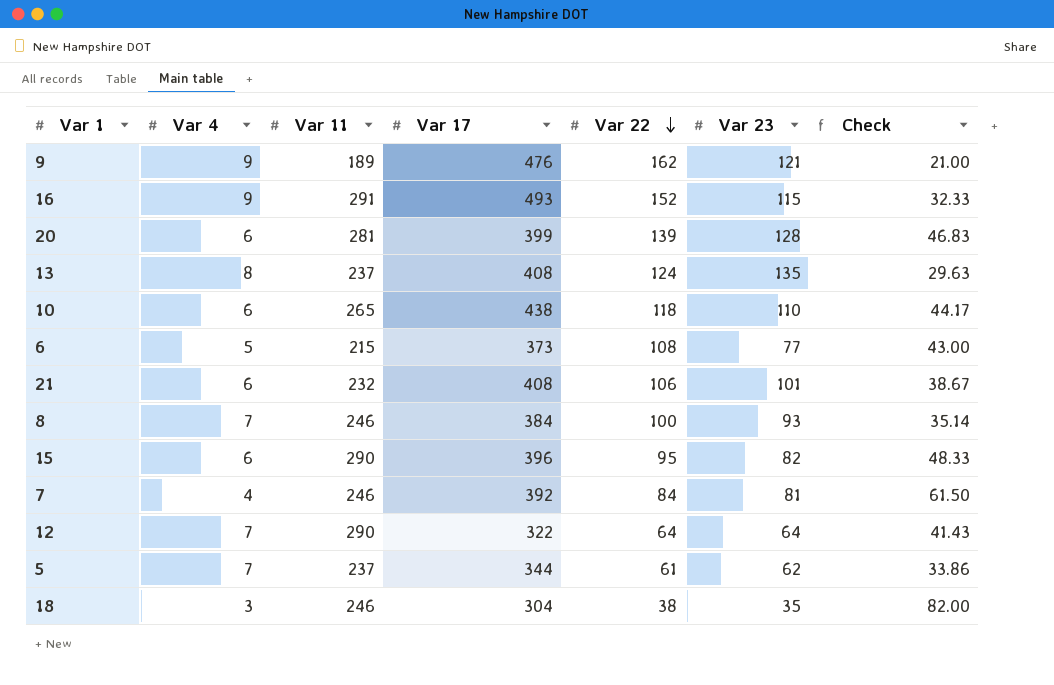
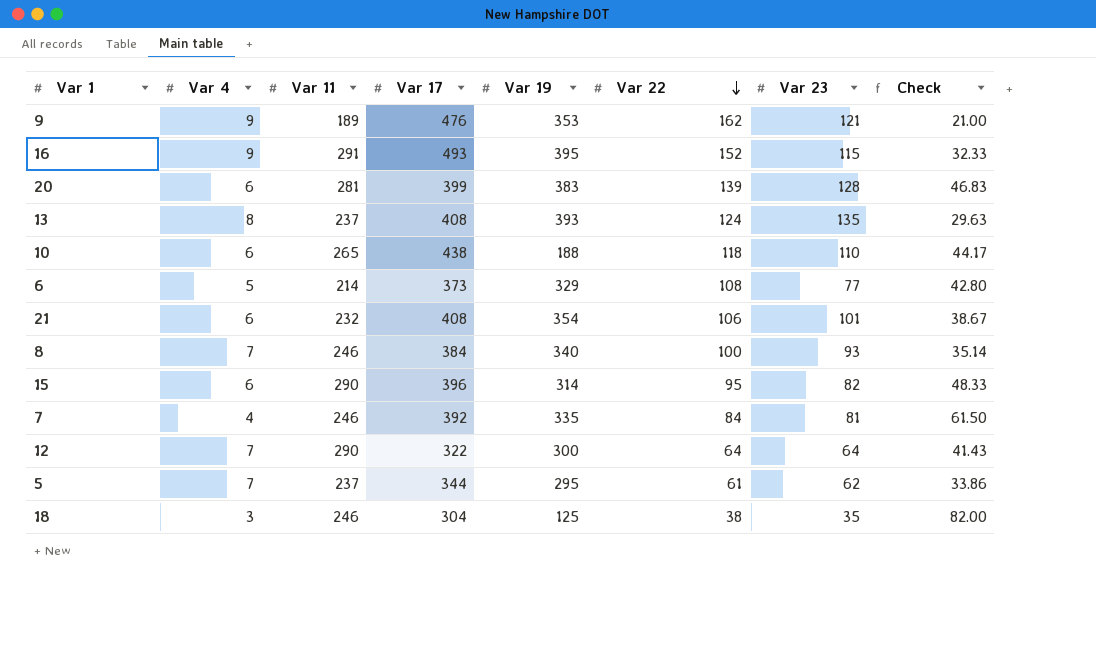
column Var 19 | position: none -> 5
6 | Var 11: 215 -> 214
6 | Check: 43.00 -> 42.80

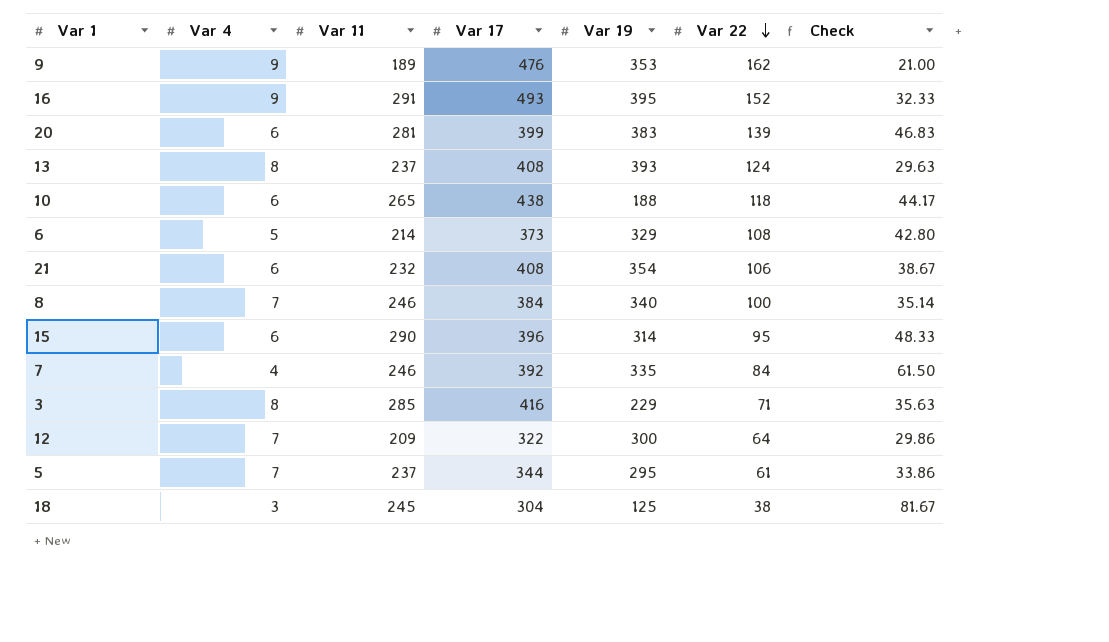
column Var 23 | position: 7 -> none
row 3: none -> 8 | 285 | 416 | 229 | 71 | 35.63
12 | Var 11: 290 -> 209
12 | Check: 41.43 -> 29.86
18 | Var 11: 246 -> 245
18 | Check: 82.00 -> 81.67

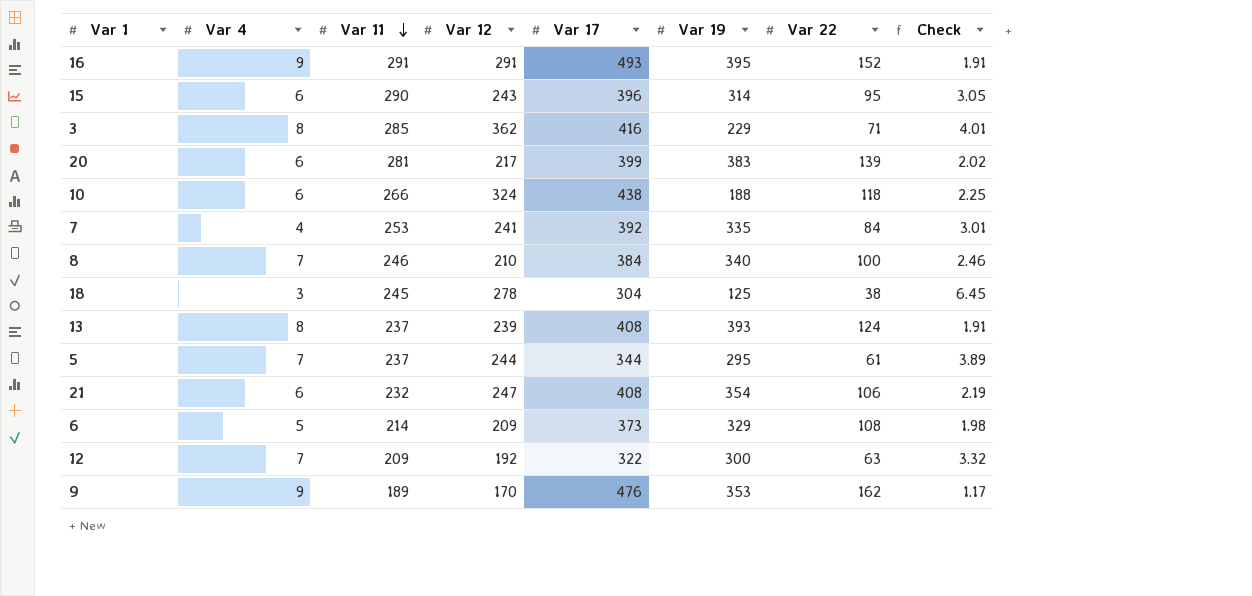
row order: Var 22 descending -> Var 11 descending
column Var 12 | position: none -> 4
column Check | formula: [Var 11] / [Var 4] -> [Var 11] / [Var 22]
10 | Var 11: 265 -> 266
7 | Var 11: 246 -> 253
12 | Var 22: 64 -> 63

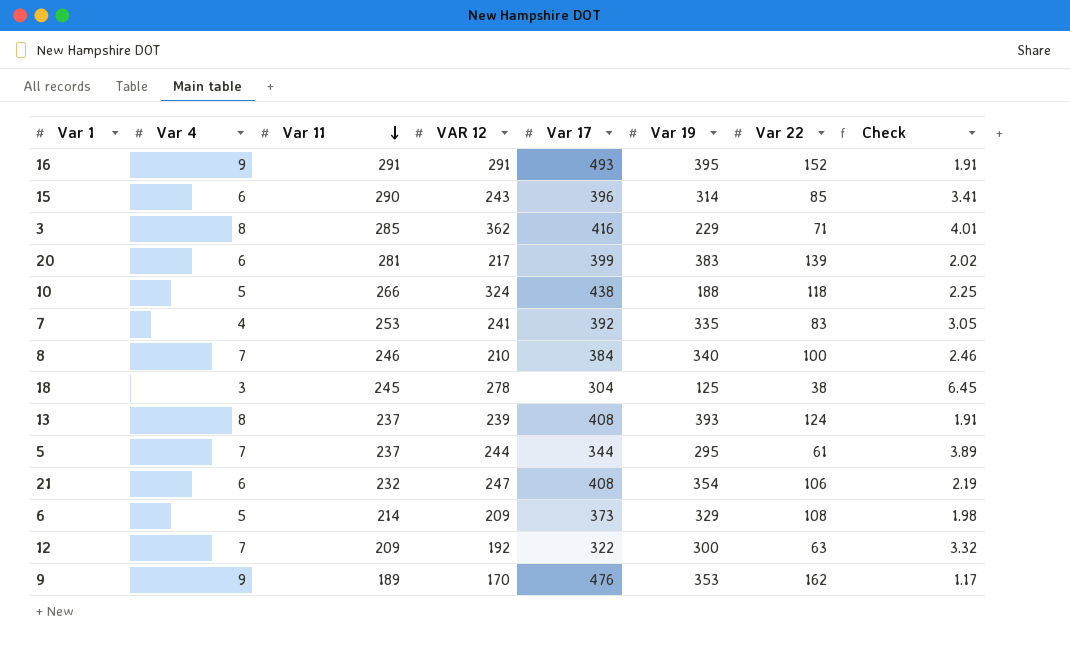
column name: Var 12 -> VAR 12
15 | Var 22: 95 -> 85
15 | Check: 3.05 -> 3.41
10 | Var 4: 6 -> 5
7 | Var 22: 84 -> 83
7 | Check: 3.01 -> 3.05

